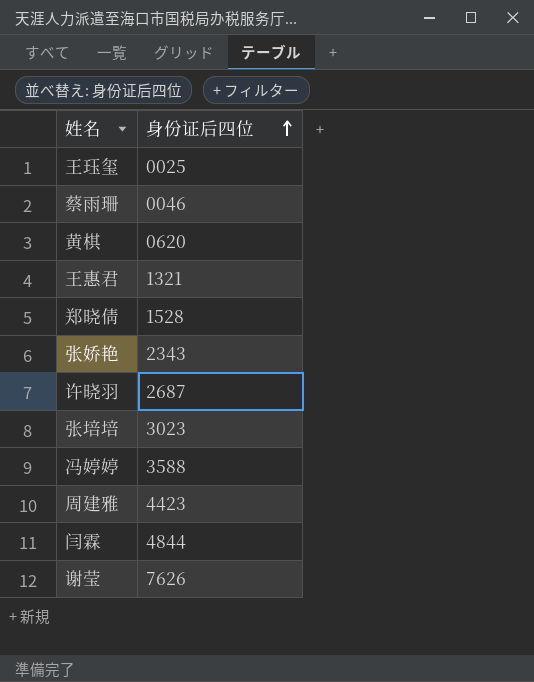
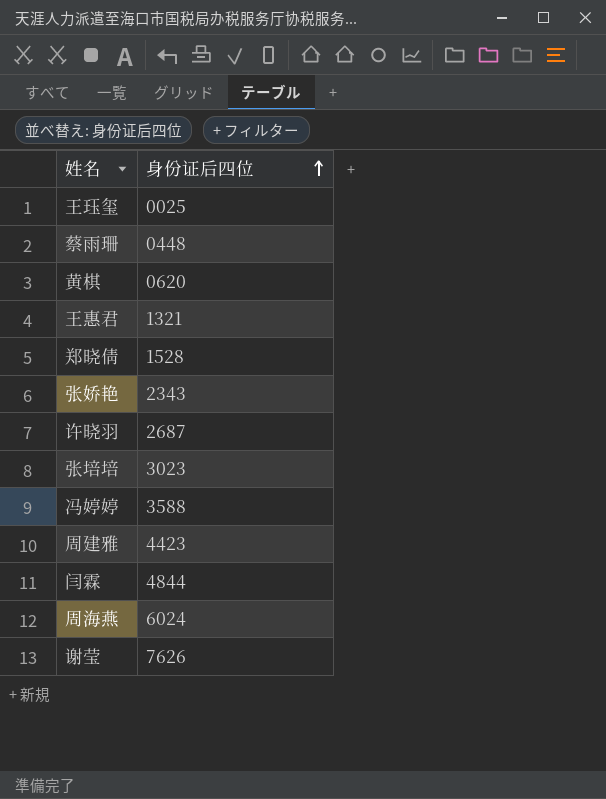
蔡雨珊 | 身份证后四位: 0046 -> 0448
row 周海燕: none -> 6024

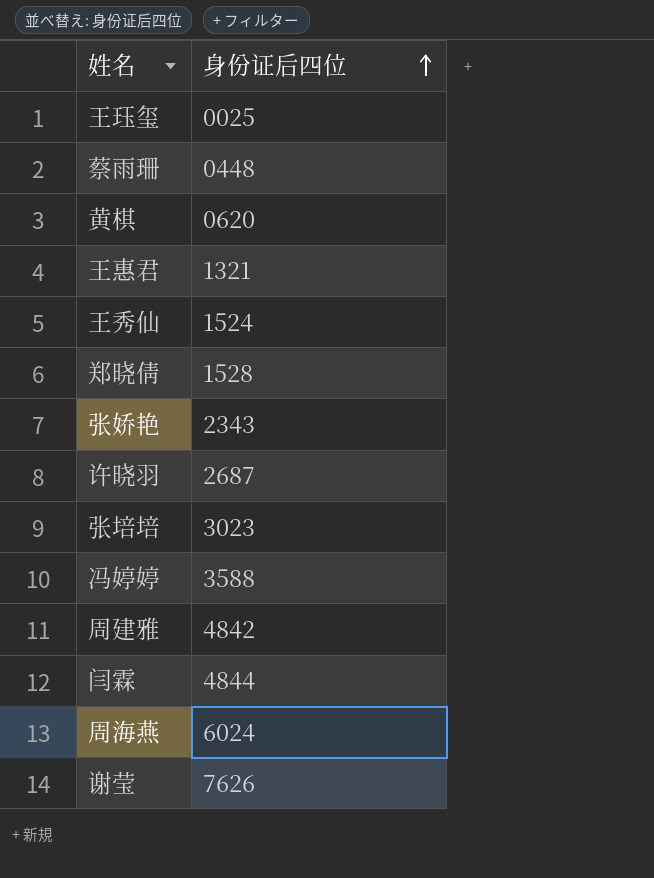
row 王秀仙: none -> 1524
周建雅 | 身份证后四位: 4423 -> 4842

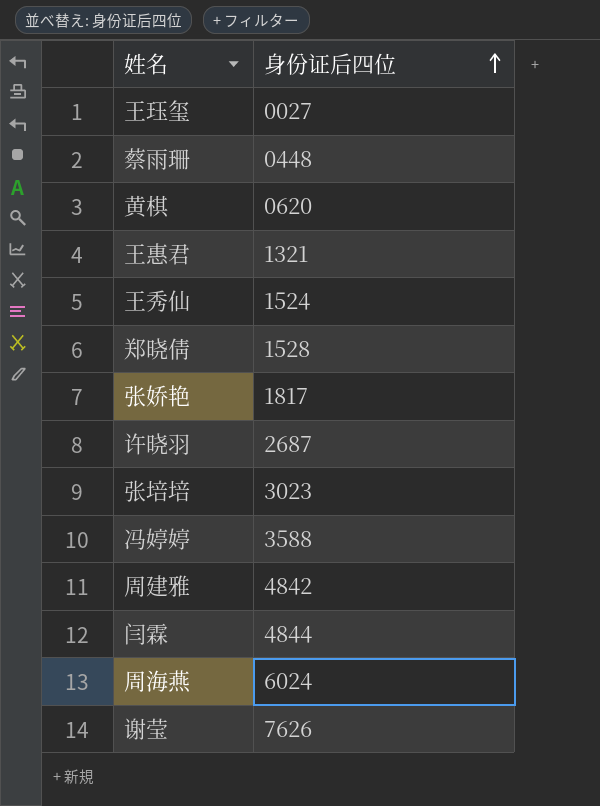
王珏玺 | 身份证后四位: 0025 -> 0027
张娇艳 | 身份证后四位: 2343 -> 1817

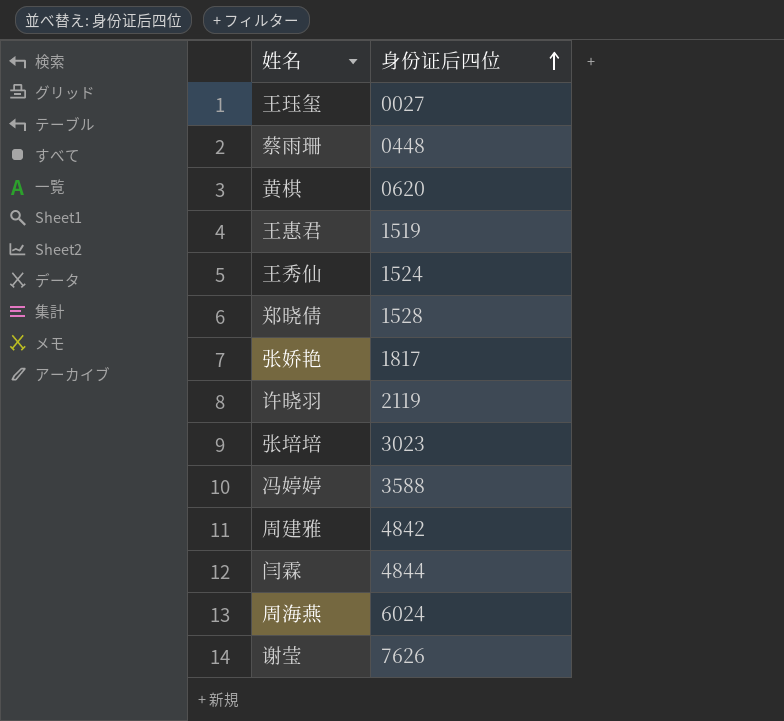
王惠君 | 身份证后四位: 1321 -> 1519
许晓羽 | 身份证后四位: 2687 -> 2119

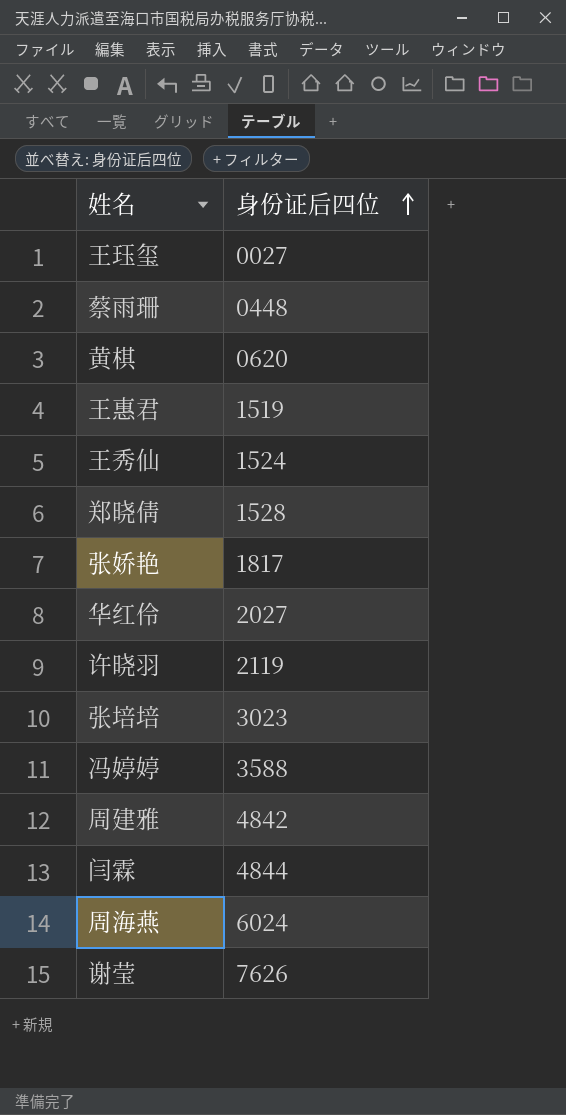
row 华红伶: none -> 2027

